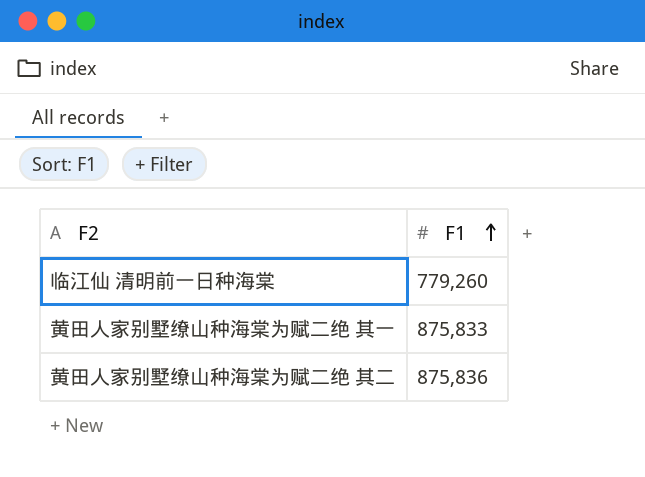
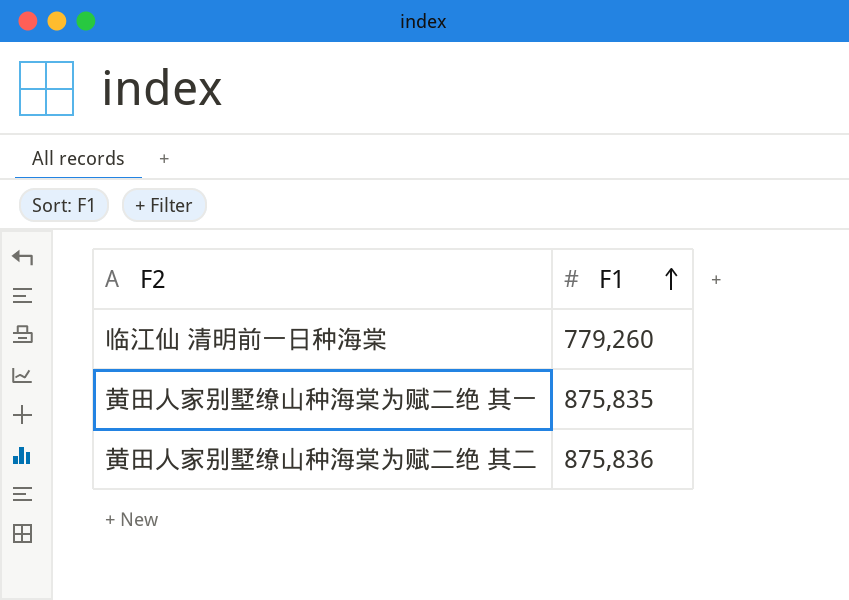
黄田人家别墅缭山种海棠为赋二绝 其一 | F1: 875,833 -> 875,835

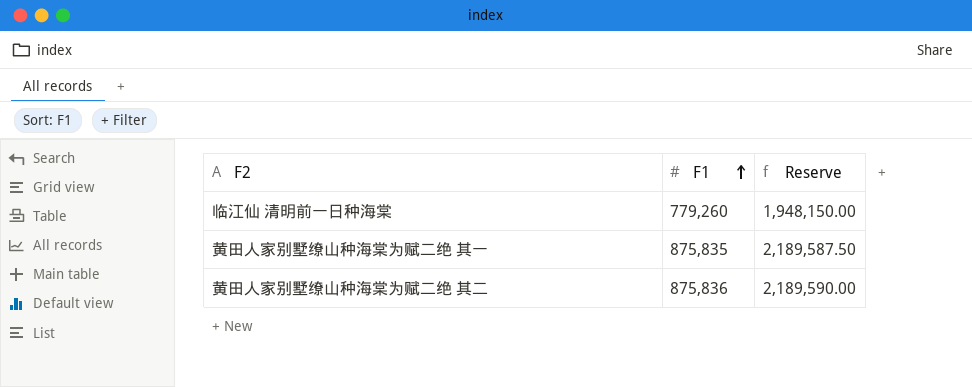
column Reserve | formula: none -> [F1] * 2.5

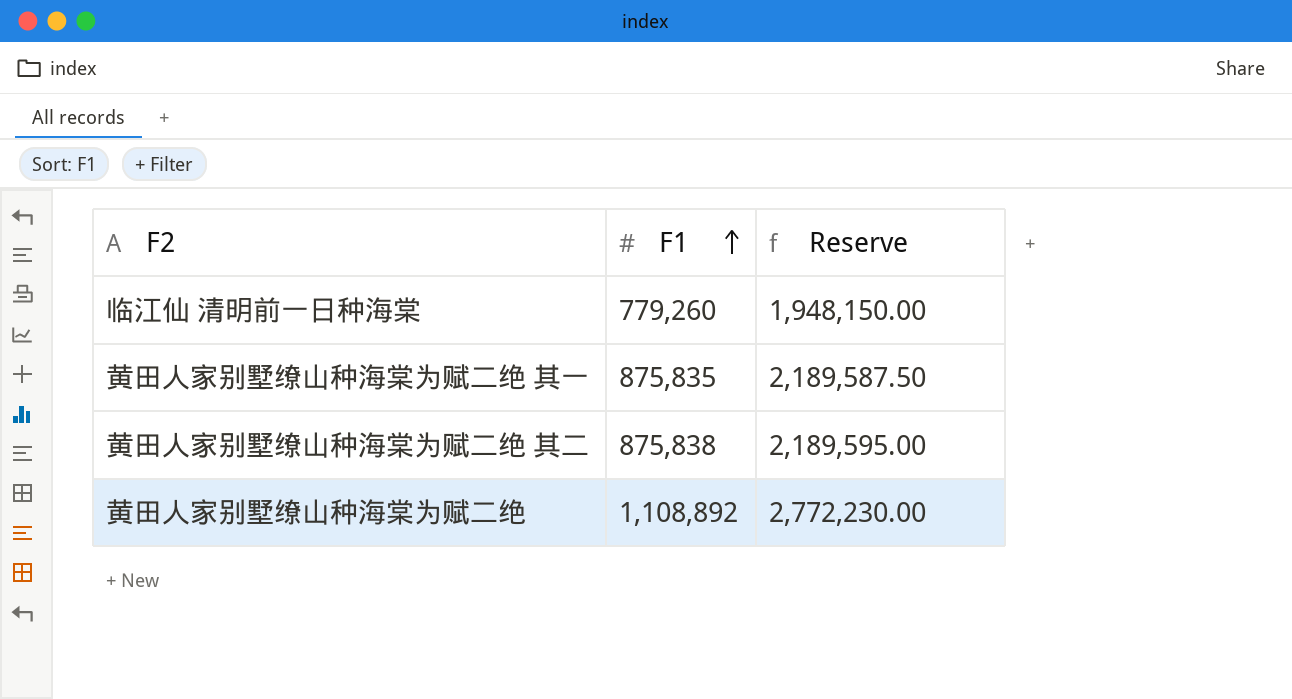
黄田人家别墅缭山种海棠为赋二绝 其二 | F1: 875,836 -> 875,838
黄田人家别墅缭山种海棠为赋二绝 其二 | Reserve: 2,189,590.00 -> 2,189,595.00
row 黄田人家别墅缭山种海棠为赋二绝: none -> 1,108,892 | 2,772,230.00

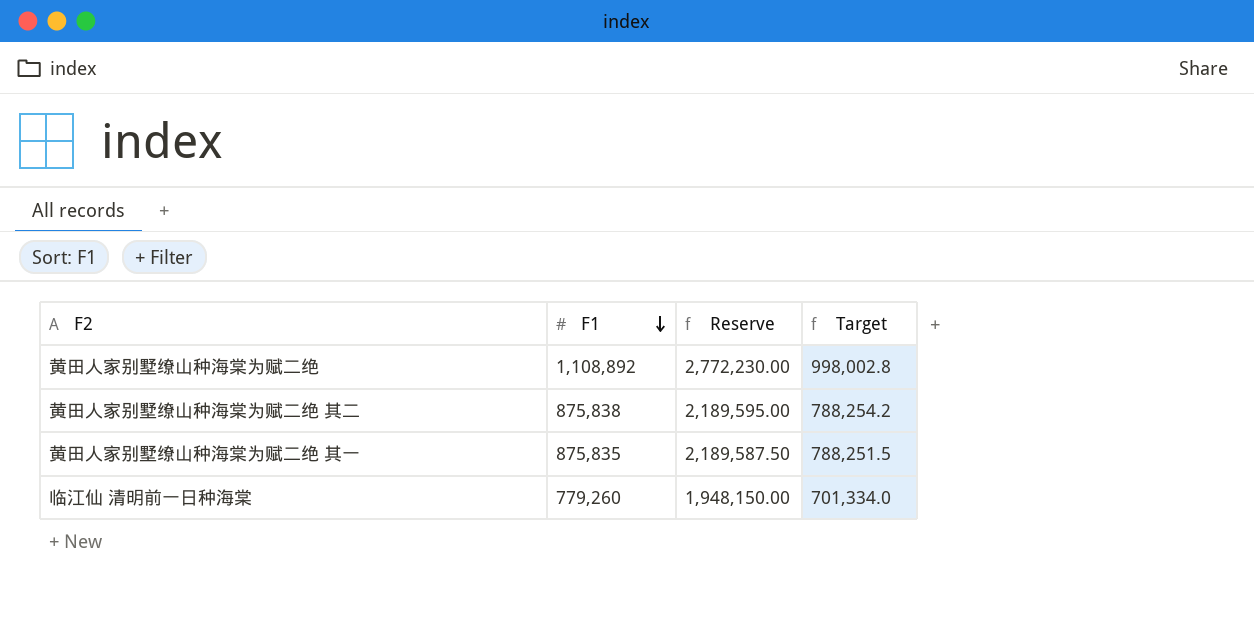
row order: F1 ascending -> F1 descending
column Target | formula: none -> [F1] * 0.9

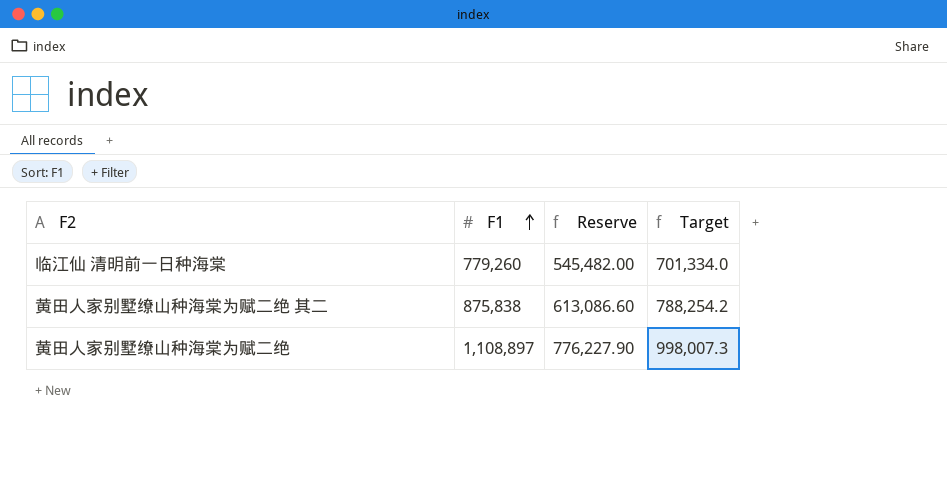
row order: F1 descending -> F1 ascending
column Reserve | formula: [F1] * 2.5 -> [F1] * 0.7
row 黄田人家别墅缭山种海棠为赋二绝 其一: 875,835 | 2,189,587.50 | 788,251.5 -> none
黄田人家别墅缭山种海棠为赋二绝 | F1: 1,108,892 -> 1,108,897
黄田人家别墅缭山种海棠为赋二绝 | Target: 998,002.8 -> 998,007.3

